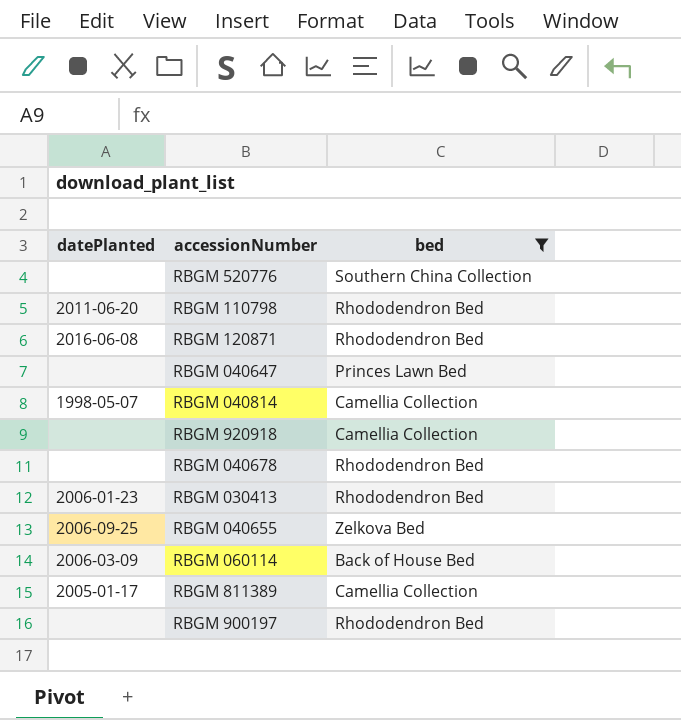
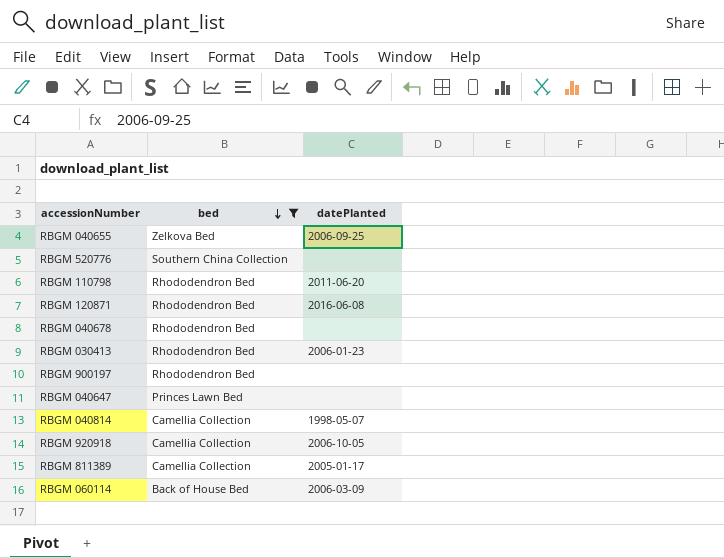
row order: none -> bed descending
column datePlanted | position: 1 -> 3
RBGM 920918 | datePlanted: none -> 2006-10-05

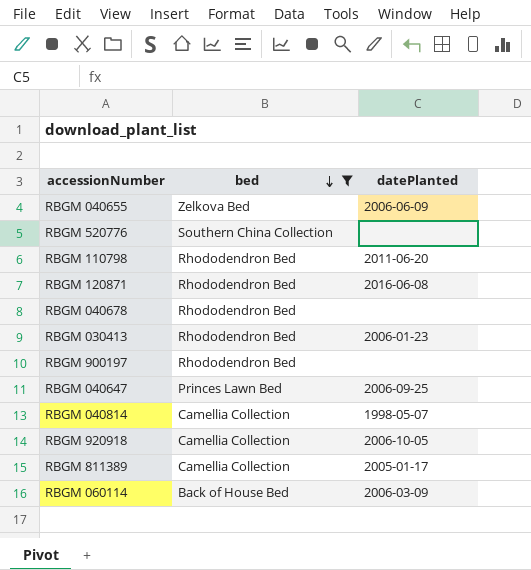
RBGM 040655 | datePlanted: 2006-09-25 -> 2006-06-09
RBGM 040647 | datePlanted: none -> 2006-09-25

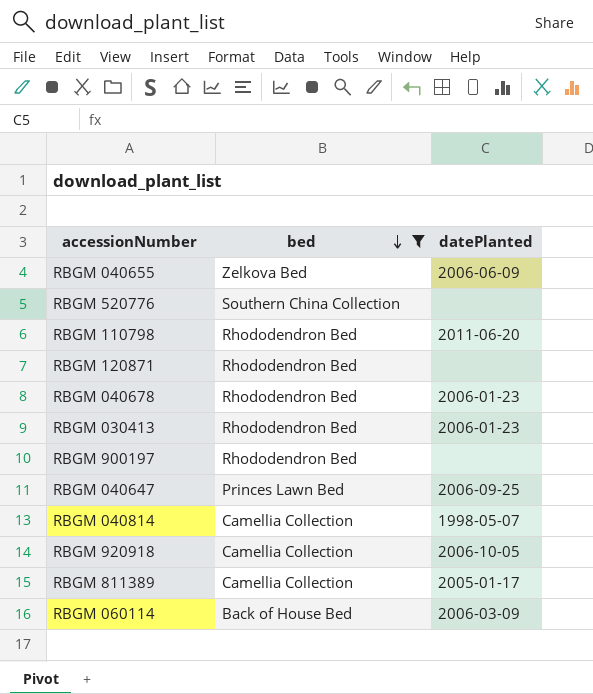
RBGM 120871 | datePlanted: 2016-06-08 -> none
RBGM 040678 | datePlanted: none -> 2006-01-23

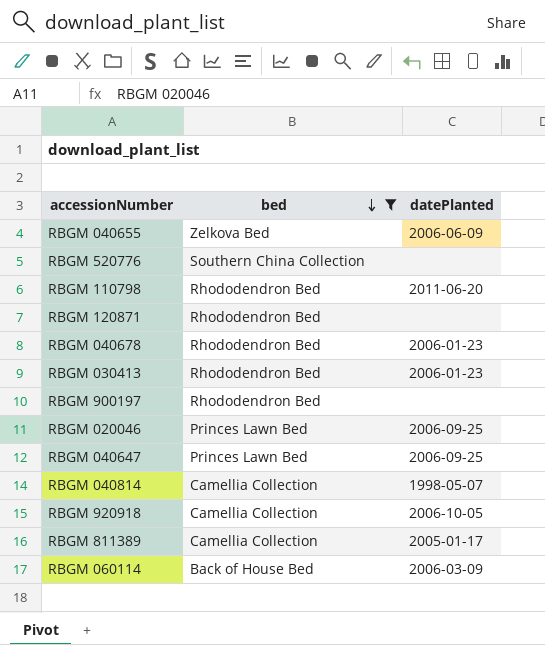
row RBGM 020046: none -> Princes Lawn Bed | 2006-09-25

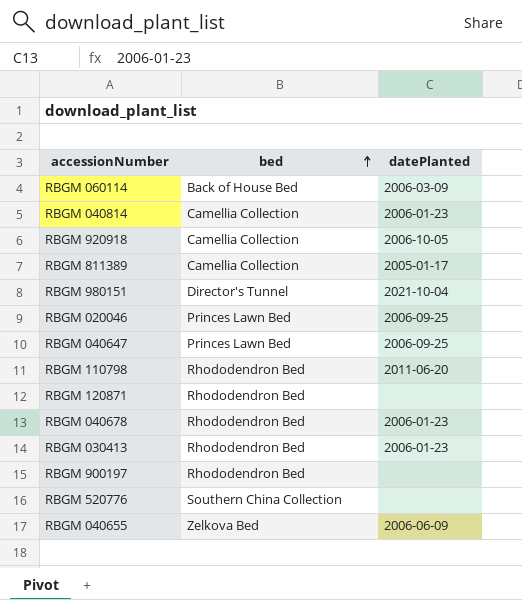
filter: bed != Director's Tunnel -> none
row order: bed descending -> bed ascending
RBGM 040814 | datePlanted: 1998-05-07 -> 2006-01-23

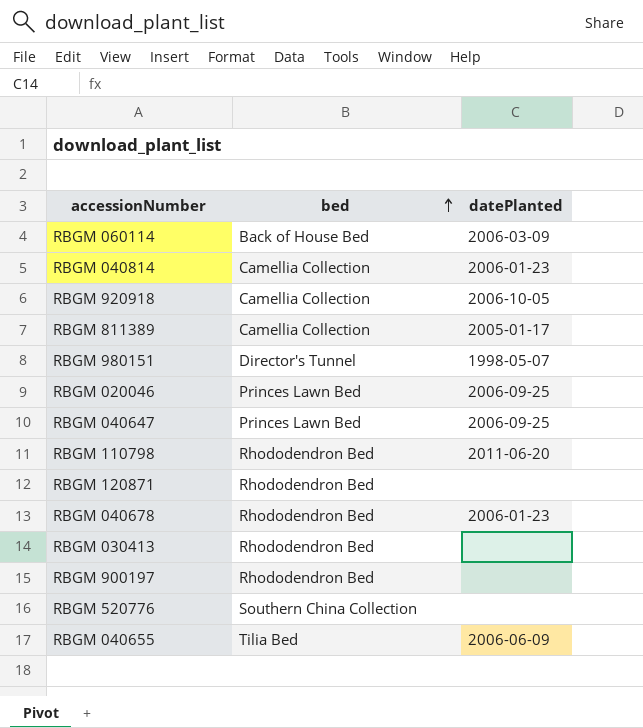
RBGM 980151 | datePlanted: 2021-10-04 -> 1998-05-07
RBGM 030413 | datePlanted: 2006-01-23 -> none
RBGM 040655 | bed: Zelkova Bed -> Tilia Bed

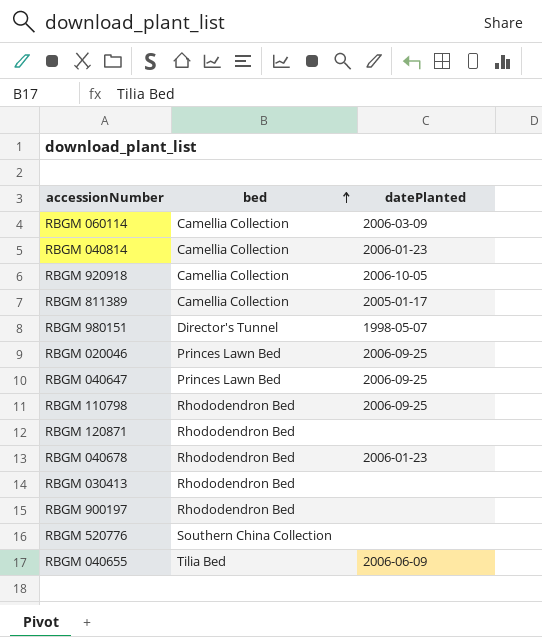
RBGM 060114 | bed: Back of House Bed -> Camellia Collection
RBGM 110798 | datePlanted: 2011-06-20 -> 2006-09-25

